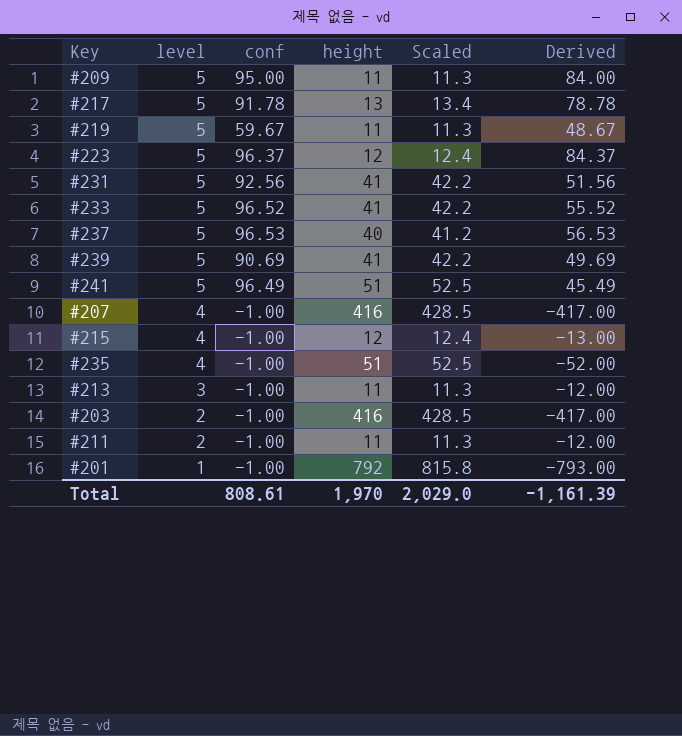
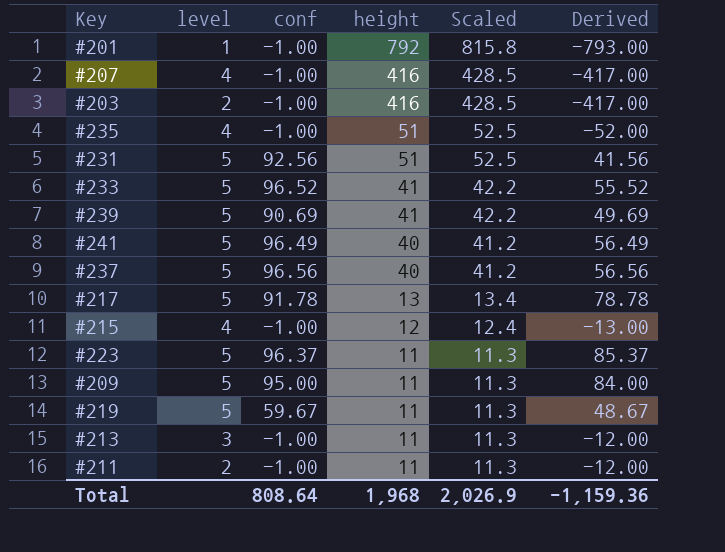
row order: level descending -> height descending
#231 | height: 41 -> 51
#231 | Scaled: 42.2 -> 52.5
#231 | Derived: 51.56 -> 41.56
#241 | height: 51 -> 40
#241 | Scaled: 52.5 -> 41.2
#241 | Derived: 45.49 -> 56.49
#237 | conf: 96.53 -> 96.56
#237 | Derived: 56.53 -> 56.56
#223 | height: 12 -> 11
#223 | Scaled: 12.4 -> 11.3
#223 | Derived: 84.37 -> 85.37
Total | conf: 808.61 -> 808.64
Total | height: 1,970 -> 1,968
Total | Scaled: 2,029.0 -> 2,026.9
Total | Derived: -1,161.39 -> -1,159.36

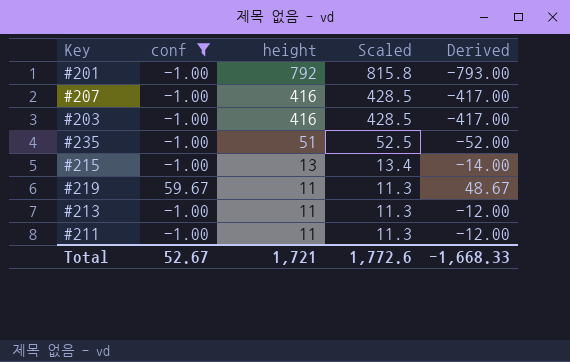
filter: none -> conf <= 59.67
column level | position: 2 -> none
#215 | height: 12 -> 13
#215 | Scaled: 12.4 -> 13.4
#215 | Derived: -13.00 -> -14.00
Total | conf: 808.64 -> 52.67
Total | height: 1,968 -> 1,721
Total | Scaled: 2,026.9 -> 1,772.6
Total | Derived: -1,159.36 -> -1,668.33

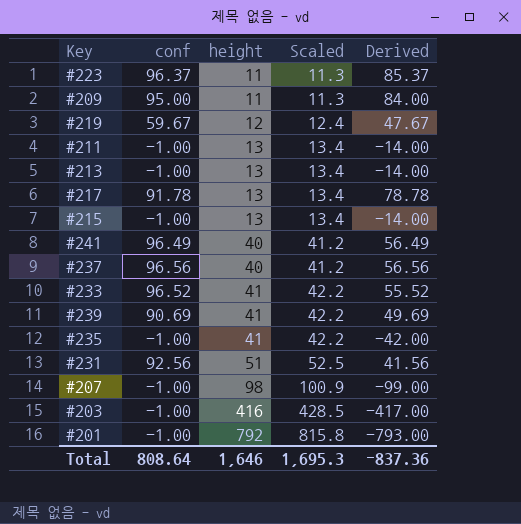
filter: conf <= 59.67 -> none
row order: height descending -> height ascending
#219 | height: 11 -> 12
#219 | Scaled: 11.3 -> 12.4
#219 | Derived: 48.67 -> 47.67
#211 | height: 11 -> 13
#211 | Scaled: 11.3 -> 13.4
#211 | Derived: -12.00 -> -14.00
#213 | height: 11 -> 13
#213 | Scaled: 11.3 -> 13.4
#213 | Derived: -12.00 -> -14.00
#235 | height: 51 -> 41
#235 | Scaled: 52.5 -> 42.2
#235 | Derived: -52.00 -> -42.00
#207 | height: 416 -> 98
#207 | Scaled: 428.5 -> 100.9
#207 | Derived: -417.00 -> -99.00
Total | conf: 52.67 -> 808.64
Total | height: 1,721 -> 1,646
Total | Scaled: 1,772.6 -> 1,695.3
Total | Derived: -1,668.33 -> -837.36

